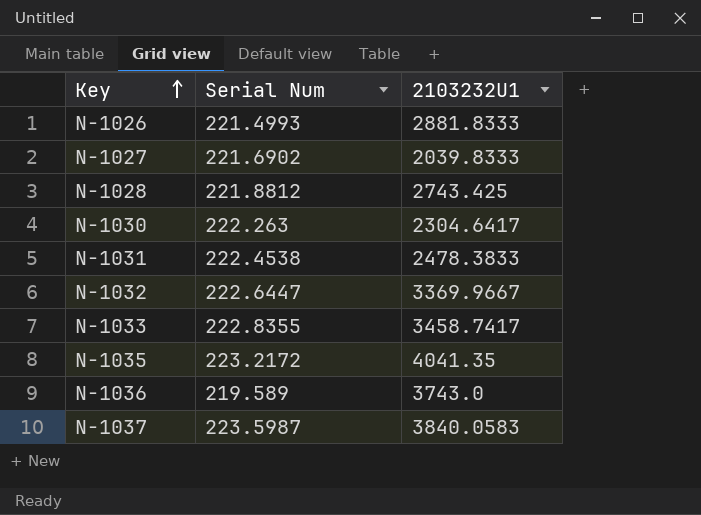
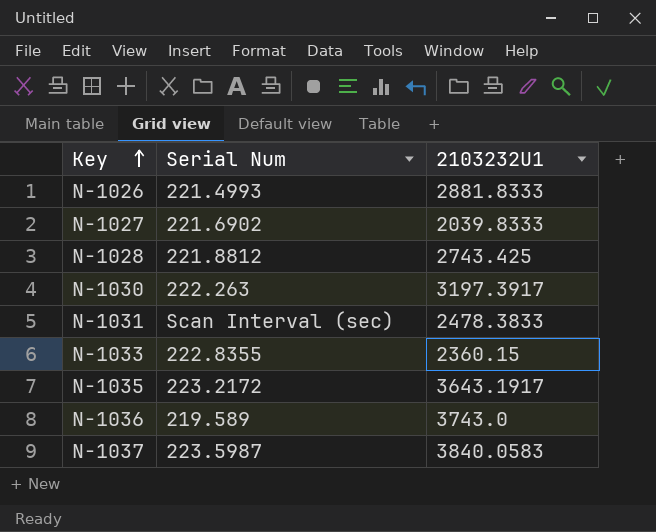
row N-1032: 222.6447 | 3369.9667 -> none
N-1030 | 2103232U1: 2304.6417 -> 3197.3917
N-1031 | Serial Num: 222.4538 -> Scan Interval (sec)
N-1033 | 2103232U1: 3458.7417 -> 2360.15
N-1035 | 2103232U1: 4041.35 -> 3643.1917

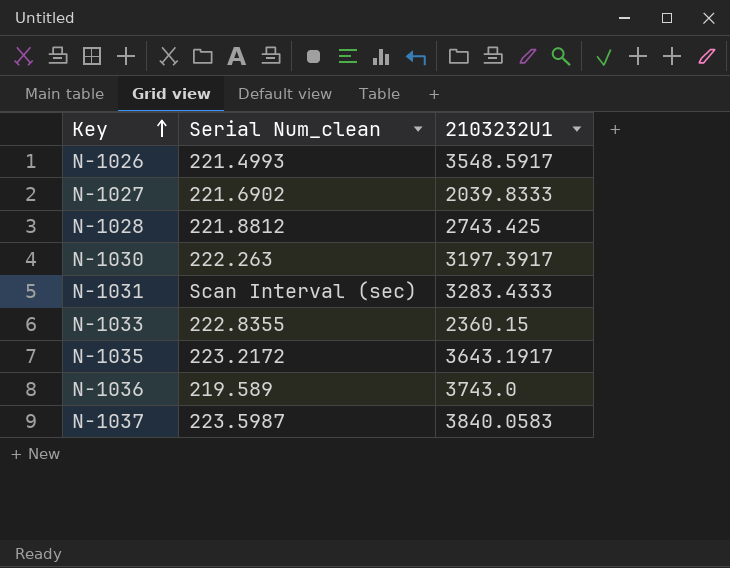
column name: Serial Num -> Serial Num_clean
N-1026 | 2103232U1: 2881.8333 -> 3548.5917
N-1031 | 2103232U1: 2478.3833 -> 3283.4333

